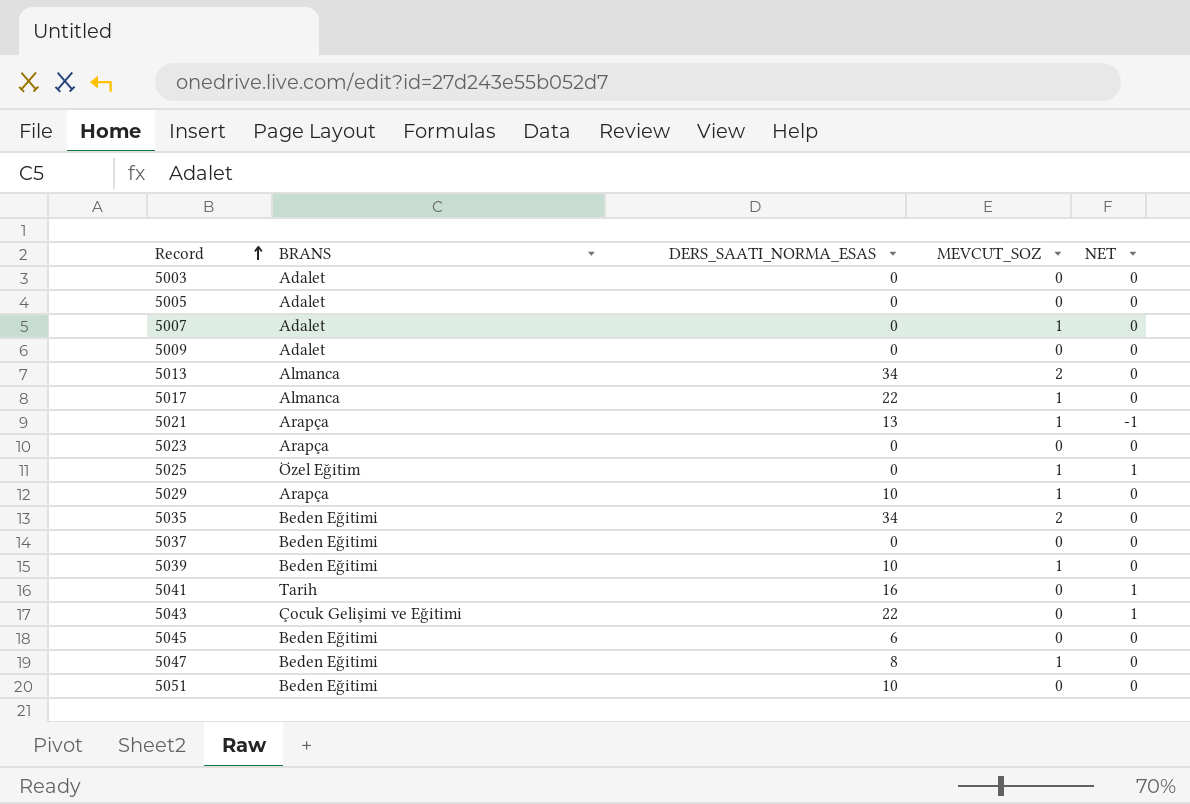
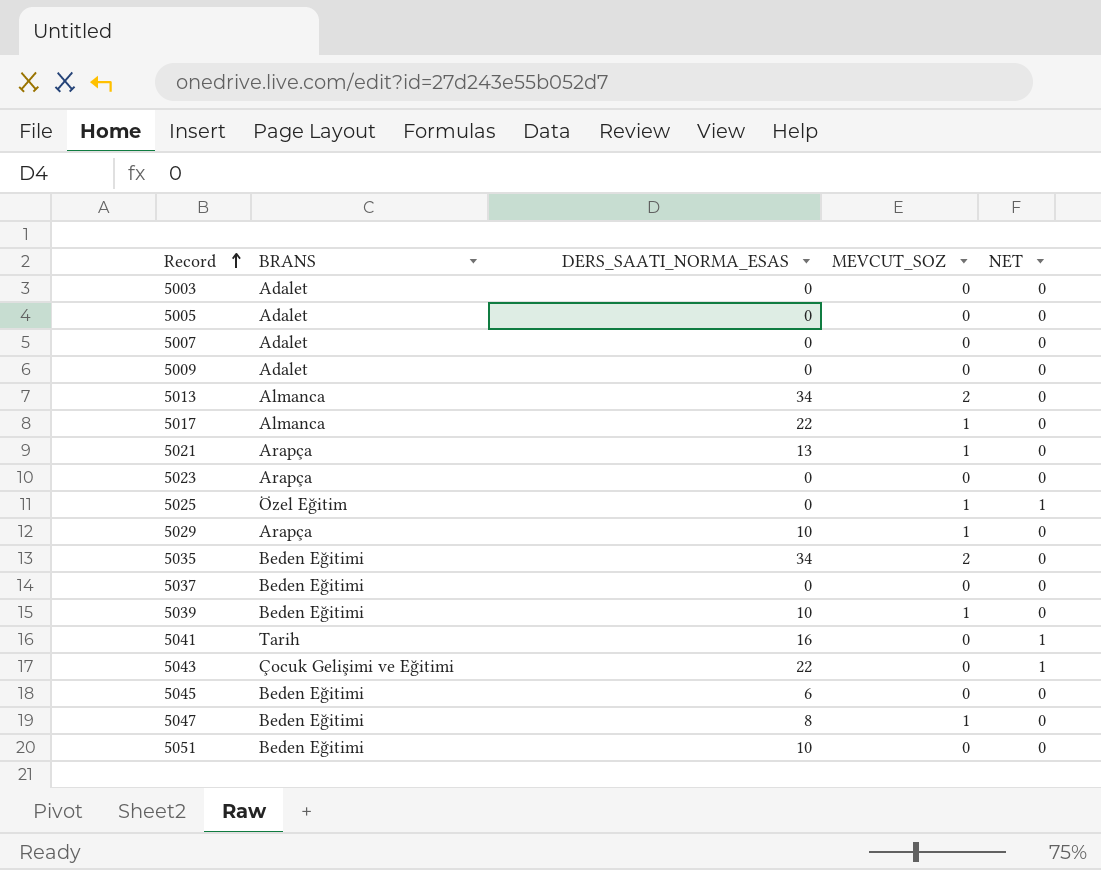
5007 | MEVCUT_SOZ: 1 -> 0
5021 | NET: -1 -> 0

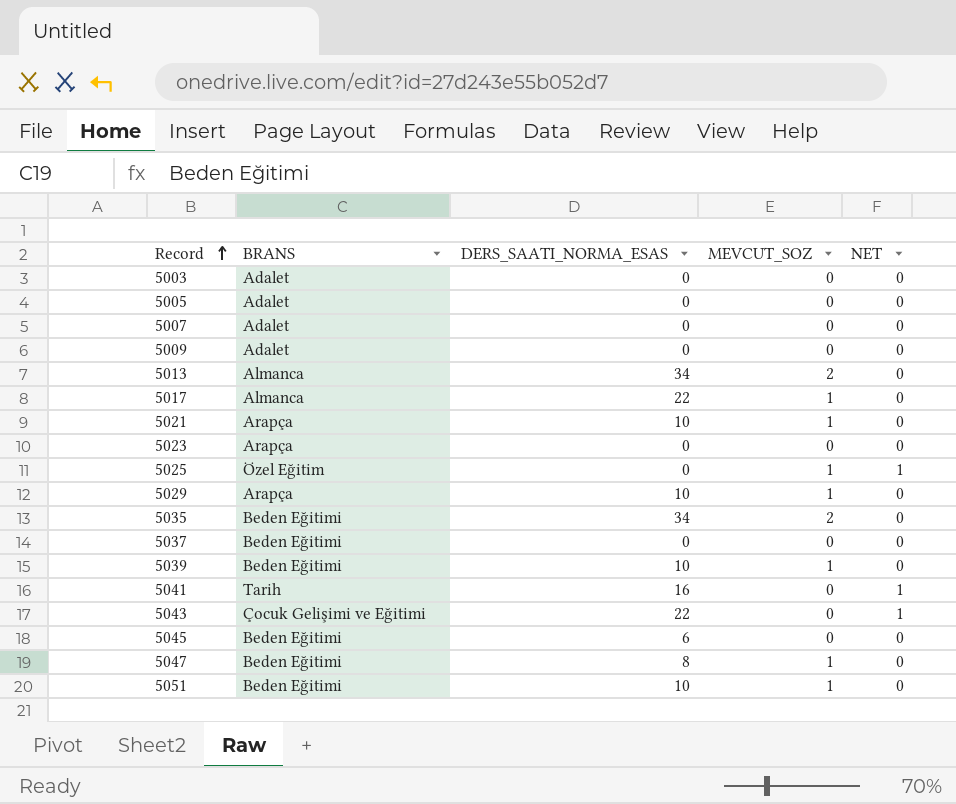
5021 | DERS_SAATI_NORMA_ESAS: 13 -> 10
5051 | MEVCUT_SOZ: 0 -> 1

